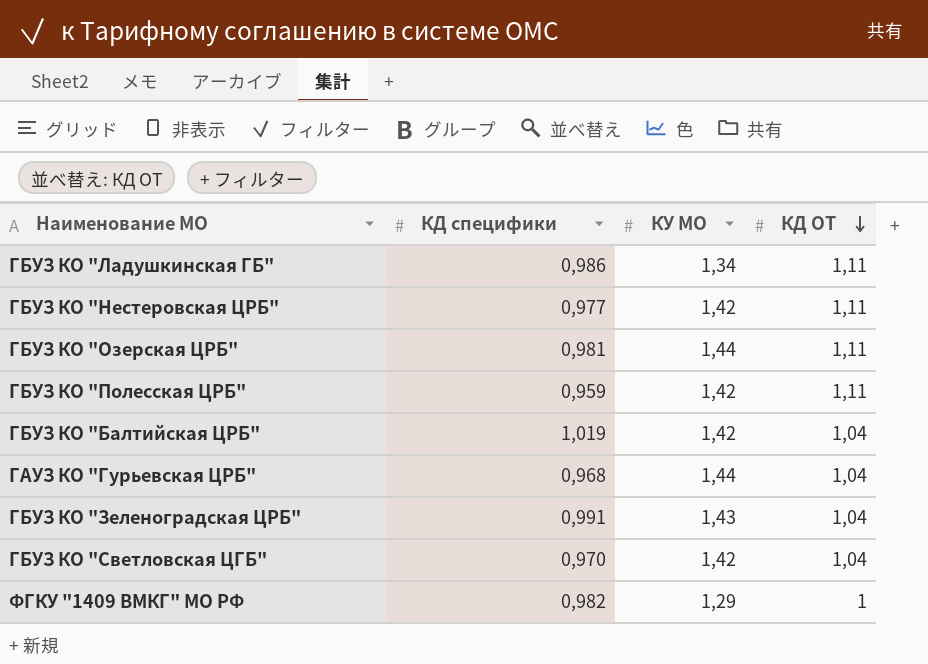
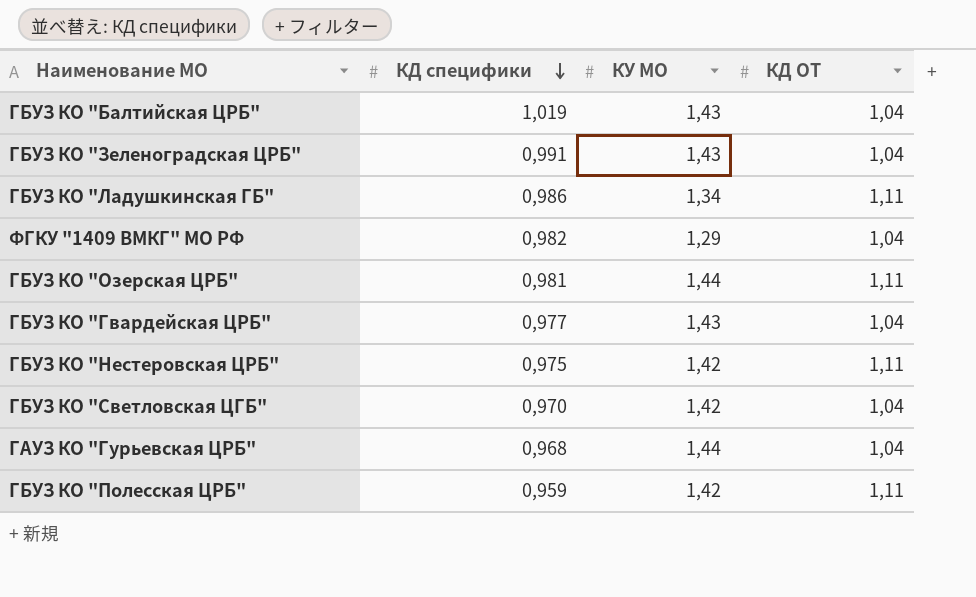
row order: КД ОТ descending -> КД специфики descending
ГБУЗ КО "Балтийская ЦРБ" | КУ МО: 1,42 -> 1,43
ФГКУ "1409 ВМКГ" МО РФ | КД ОТ: 1 -> 1,04
row ГБУЗ КО "Гвардейская ЦРБ": none -> 0,977 | 1,43 | 1,04
ГБУЗ КО "Нестеровская ЦРБ" | КД специфики: 0,977 -> 0,975

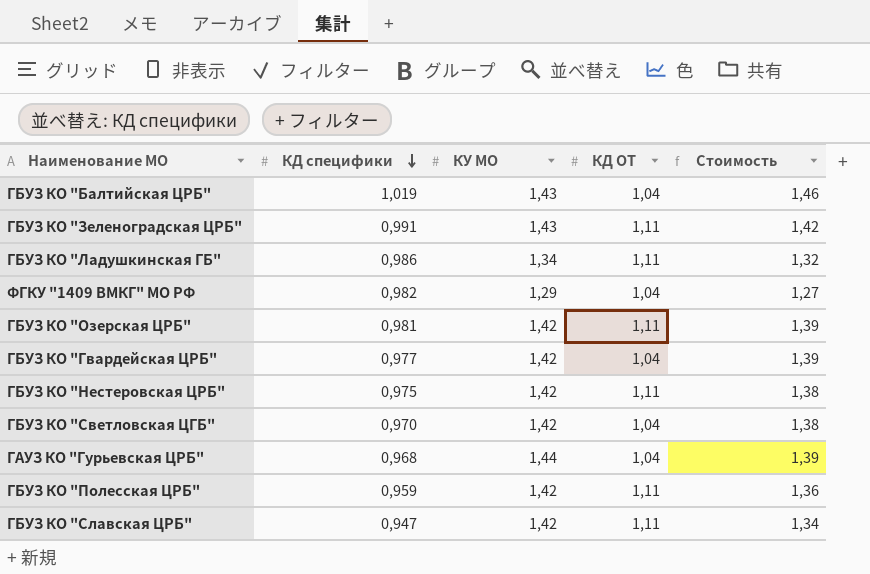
column Стоимость | formula: none -> [КД специфики] * [КУ МО]
ГБУЗ КО "Зеленоградская ЦРБ" | КД ОТ: 1,04 -> 1,11
ГБУЗ КО "Озерская ЦРБ" | КУ МО: 1,44 -> 1,42
ГБУЗ КО "Гвардейская ЦРБ" | КУ МО: 1,43 -> 1,42
row ГБУЗ КО "Славская ЦРБ": none -> 0,947 | 1,42 | 1,11 | 1,34

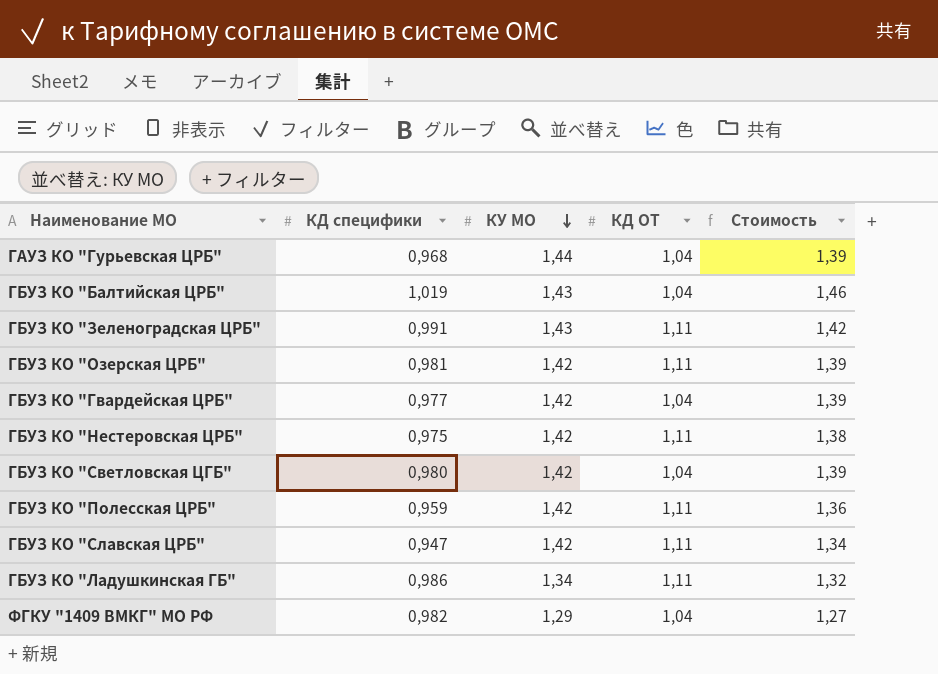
row order: КД специфики descending -> КУ МО descending
ГБУЗ КО "Светловская ЦГБ" | КД специфики: 0,970 -> 0,980
ГБУЗ КО "Светловская ЦГБ" | Стоимость: 1,38 -> 1,39

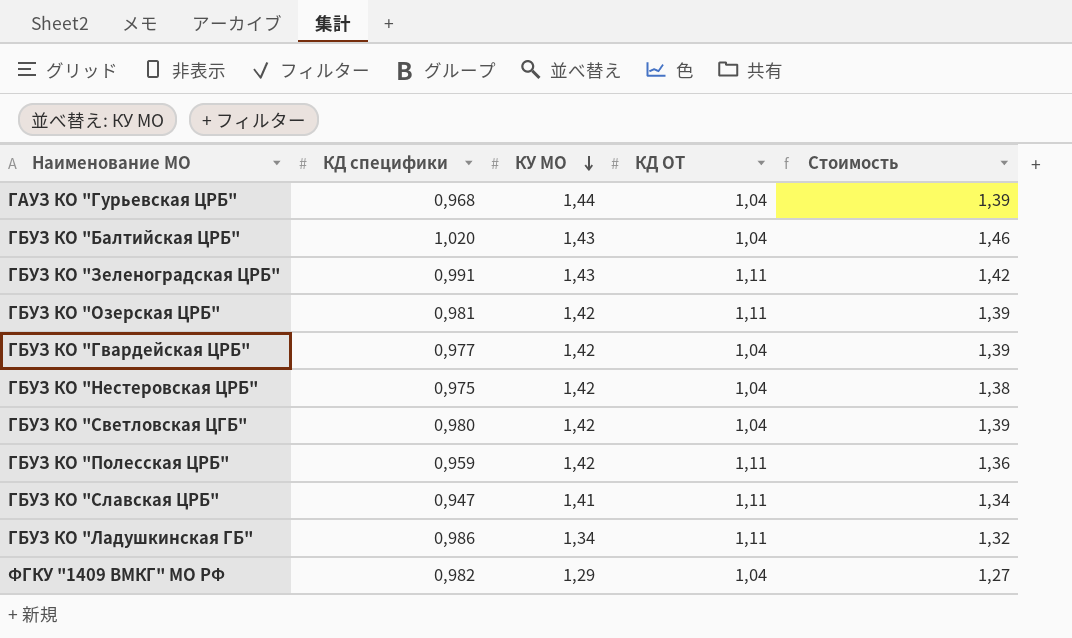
ГБУЗ КО "Балтийская ЦРБ" | КД специфики: 1,019 -> 1,020
ГБУЗ КО "Нестеровская ЦРБ" | КД ОТ: 1,11 -> 1,04
ГБУЗ КО "Славская ЦРБ" | КУ МО: 1,42 -> 1,41

